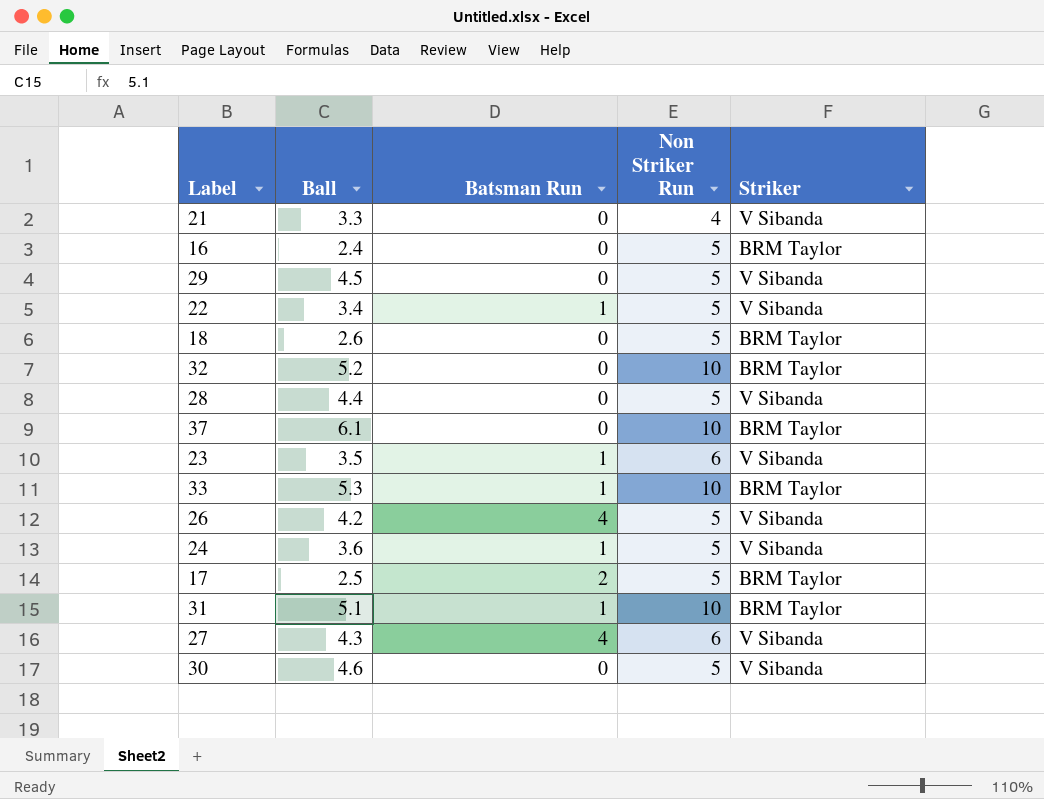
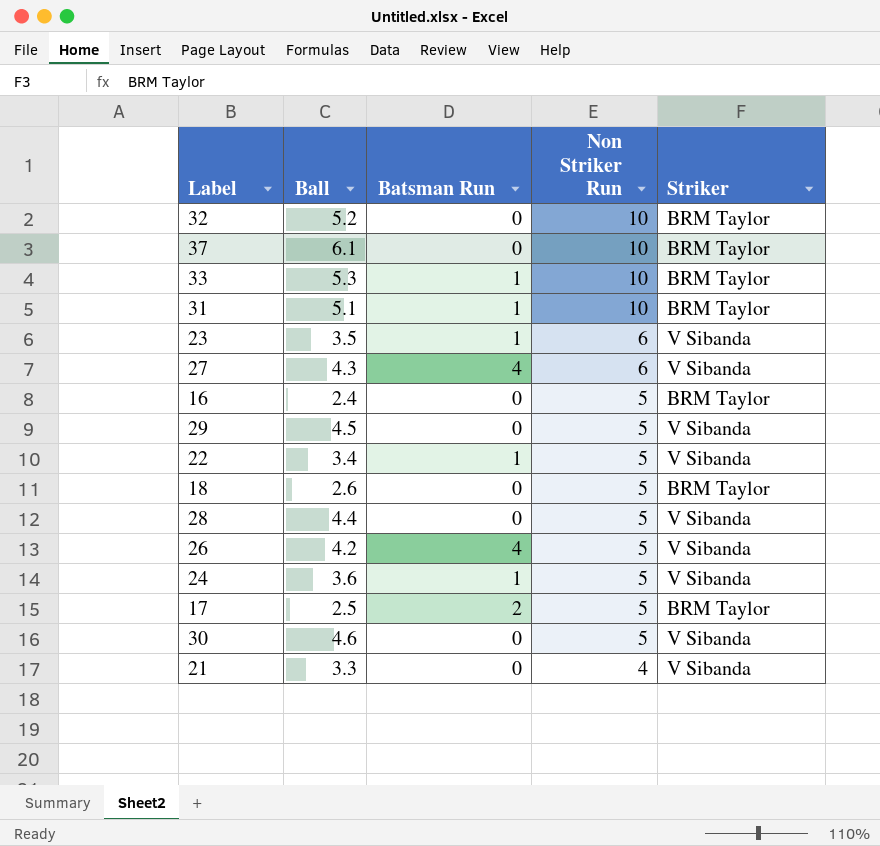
row order: none -> Non Striker Run descending

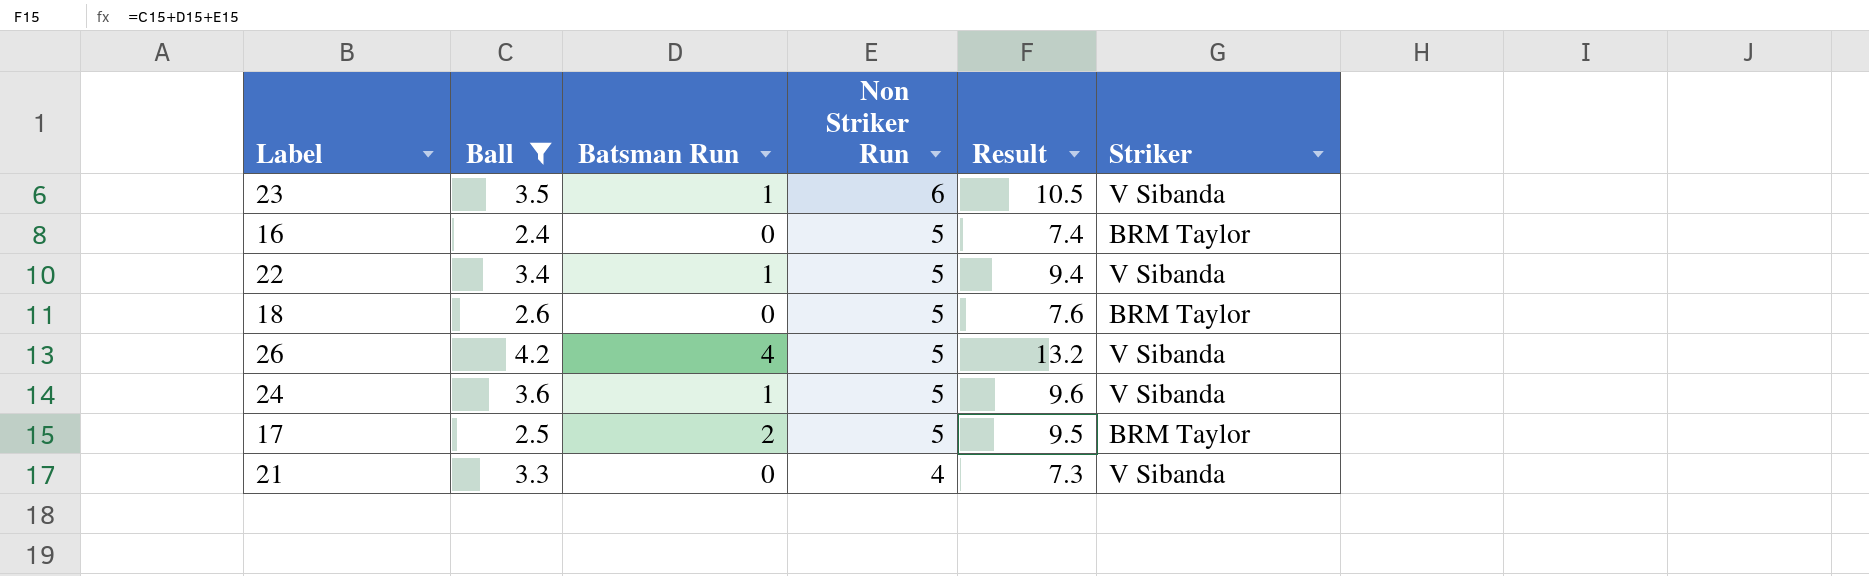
filter: none -> Ball <= 4.2
column Result | formula: none -> [Ball] + [Batsman Run] + [Non Striker Run]

